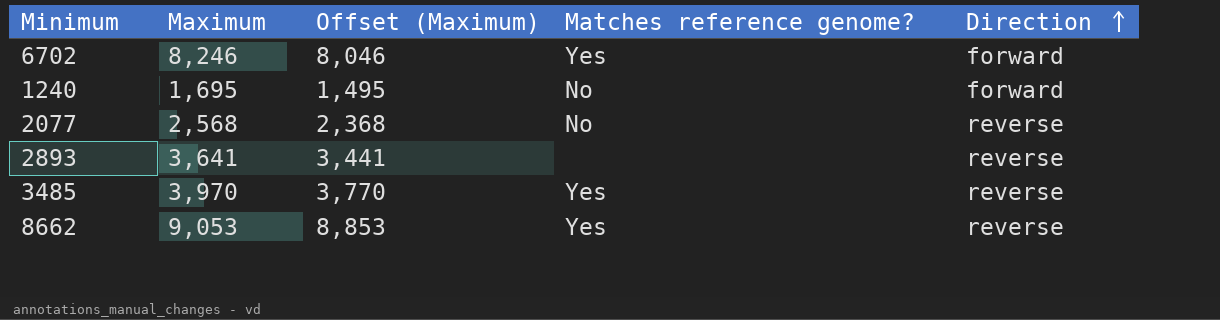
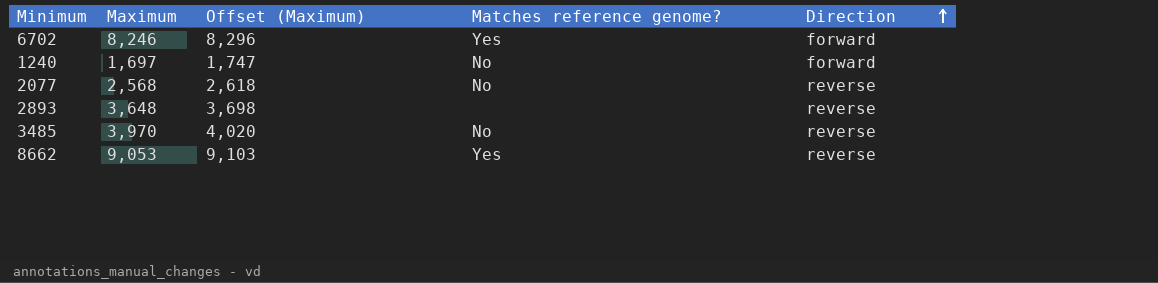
column Offset (Maximum) | formula: [Maximum] - 200 -> [Maximum] + 50
1240 | Maximum: 1,695 -> 1,697
2893 | Maximum: 3,641 -> 3,648
3485 | Matches reference genome?: Yes -> No

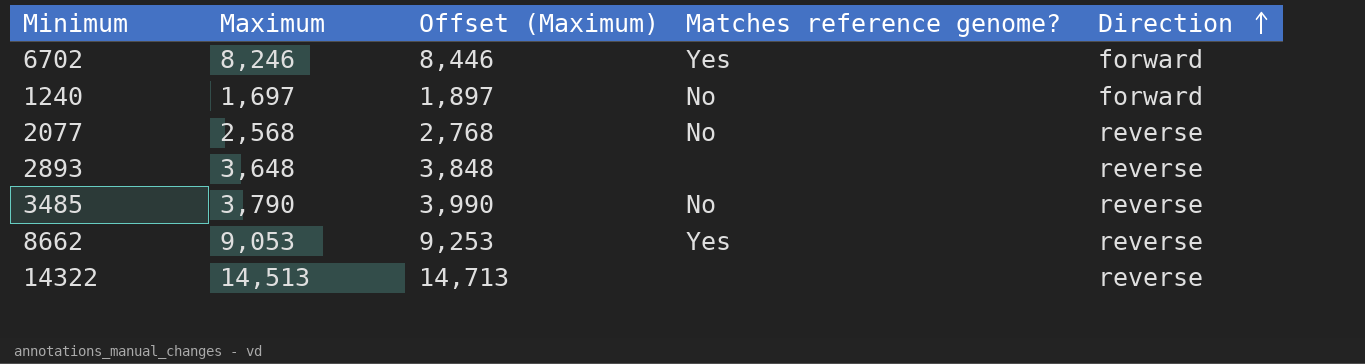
column Offset (Maximum) | formula: [Maximum] + 50 -> [Maximum] + 200
3485 | Maximum: 3,970 -> 3,790
row 14322: none -> 14,513 | 14,713 | none | reverse

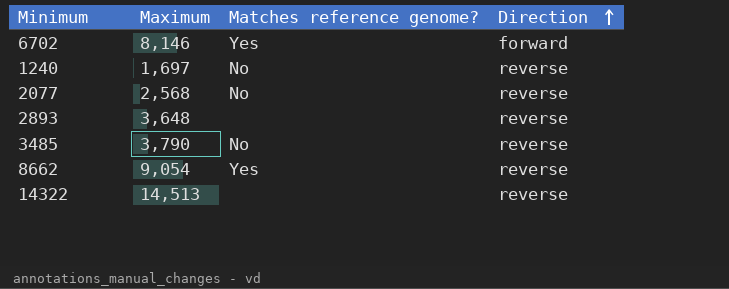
column Offset (Maximum) | formula: [Maximum] + 200 -> none
6702 | Maximum: 8,246 -> 8,146
1240 | Direction: forward -> reverse
8662 | Maximum: 9,053 -> 9,054

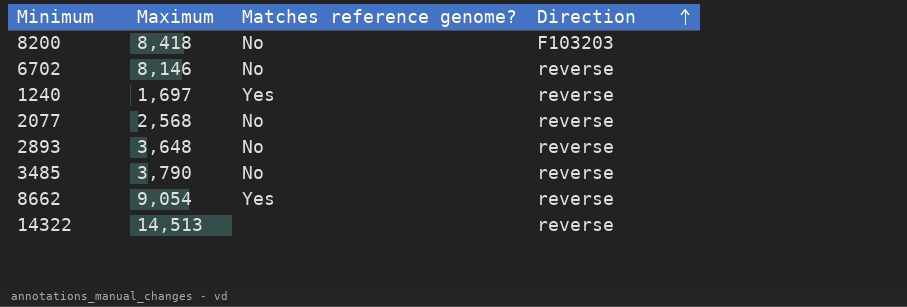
row 8200: none -> 8,418 | No | F103203
6702 | Matches reference genome?: Yes -> No
6702 | Direction: forward -> reverse
1240 | Matches reference genome?: No -> Yes
2893 | Matches reference genome?: none -> No

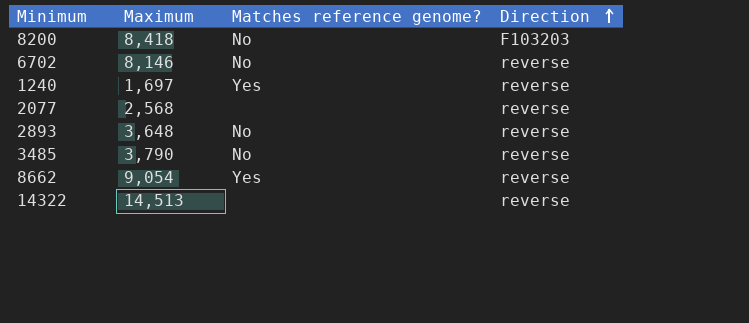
2077 | Matches reference genome?: No -> none

